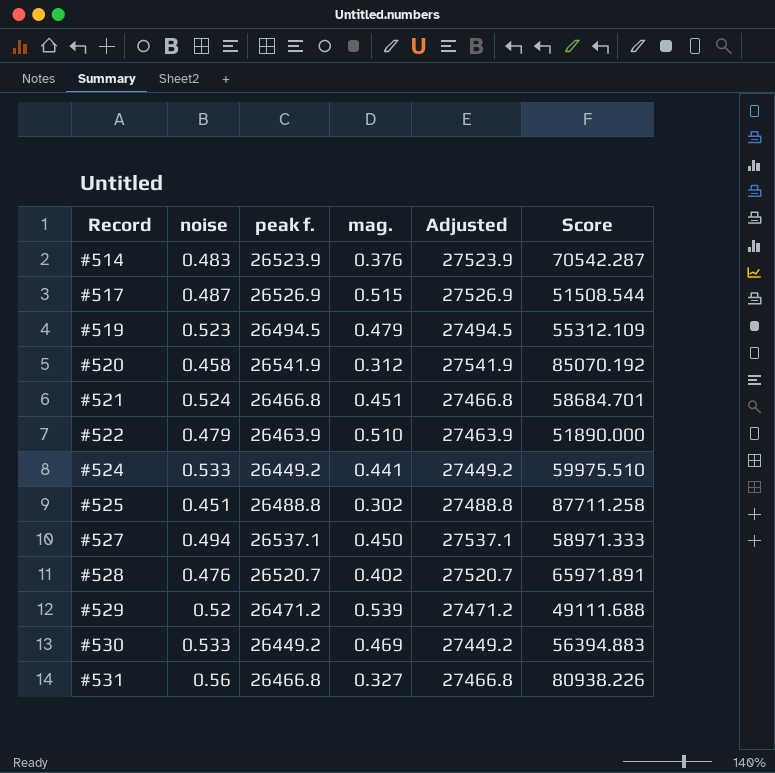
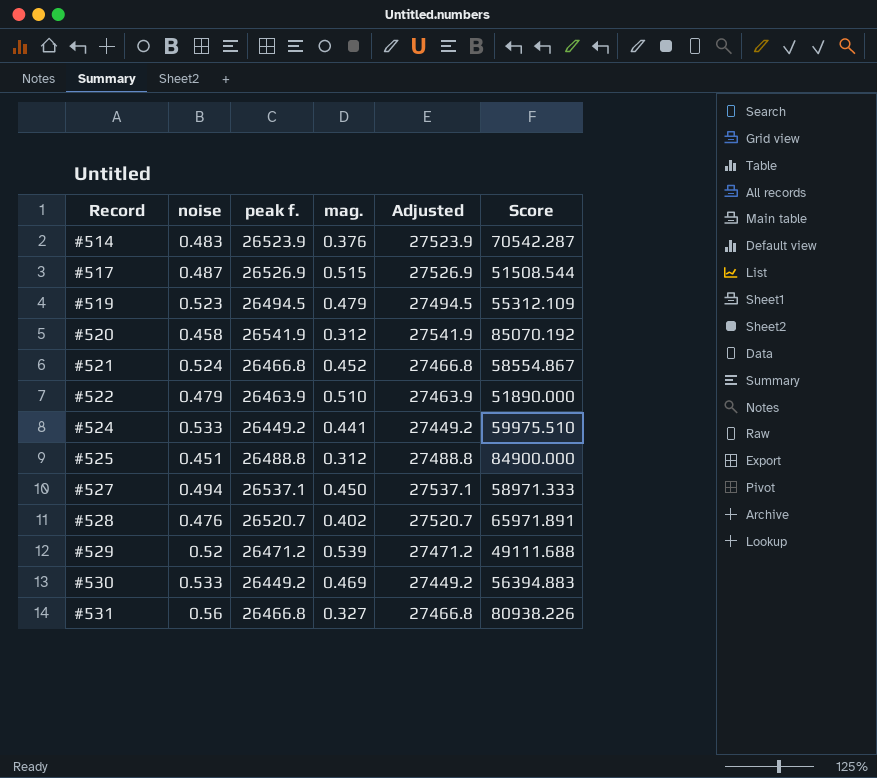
#521 | mag.: 0.451 -> 0.452
#521 | Score: 58684.701 -> 58554.867
#525 | mag.: 0.302 -> 0.312
#525 | Score: 87711.258 -> 84900.000

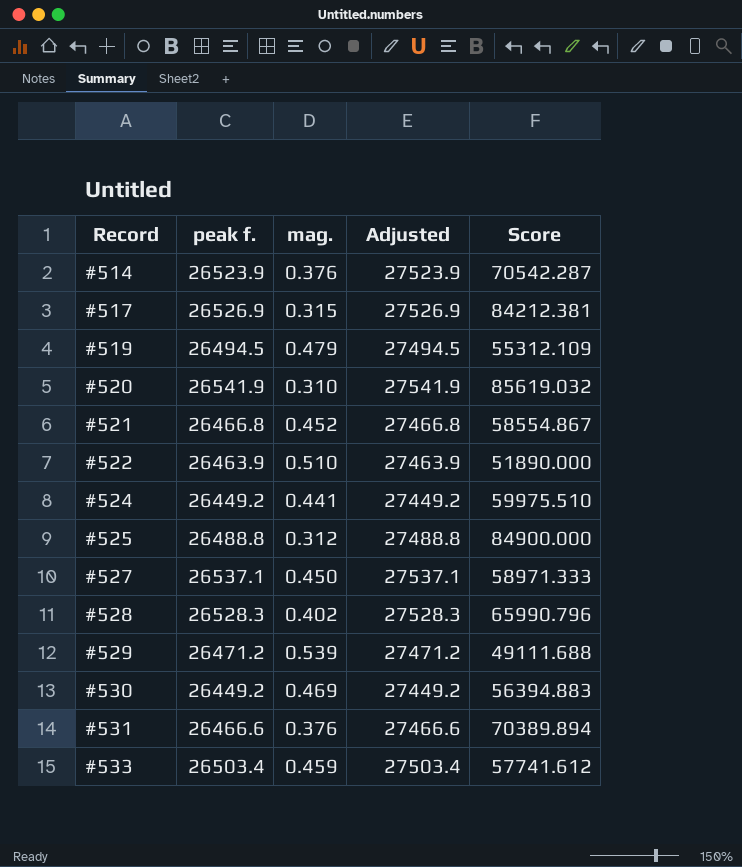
column noise | position: 2 -> none
#517 | mag.: 0.515 -> 0.315
#517 | Score: 51508.544 -> 84212.381
#520 | mag.: 0.312 -> 0.310
#520 | Score: 85070.192 -> 85619.032
#528 | peak f.: 26520.7 -> 26528.3
#528 | Adjusted: 27520.7 -> 27528.3
#528 | Score: 65971.891 -> 65990.796
#531 | peak f.: 26466.8 -> 26466.6
#531 | mag.: 0.327 -> 0.376
#531 | Adjusted: 27466.8 -> 27466.6
#531 | Score: 80938.226 -> 70389.894
row #533: none -> 26503.4 | 0.459 | 27503.4 | 57741.612

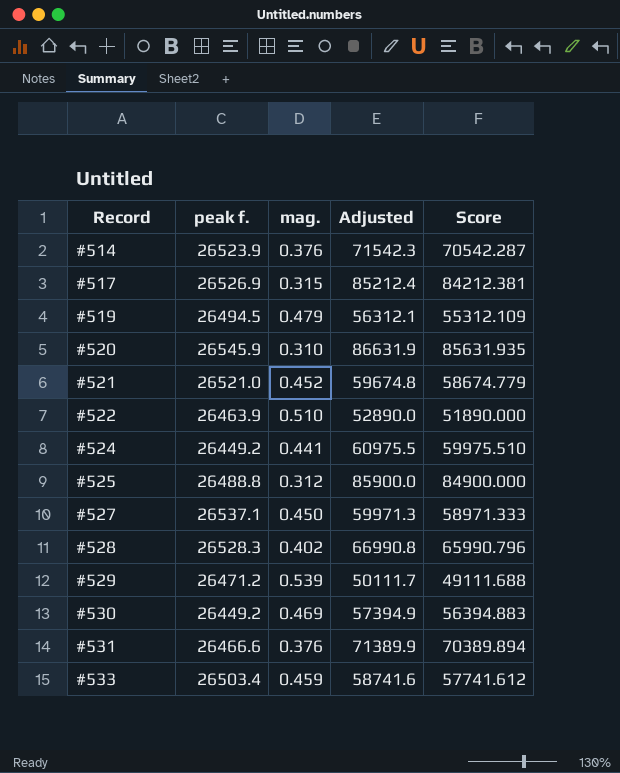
column Adjusted | formula: [peak f.] + 1000 -> [Score] + 1000
#520 | peak f.: 26541.9 -> 26545.9
#520 | Score: 85619.032 -> 85631.935
#521 | peak f.: 26466.8 -> 26521.0
#521 | Score: 58554.867 -> 58674.779

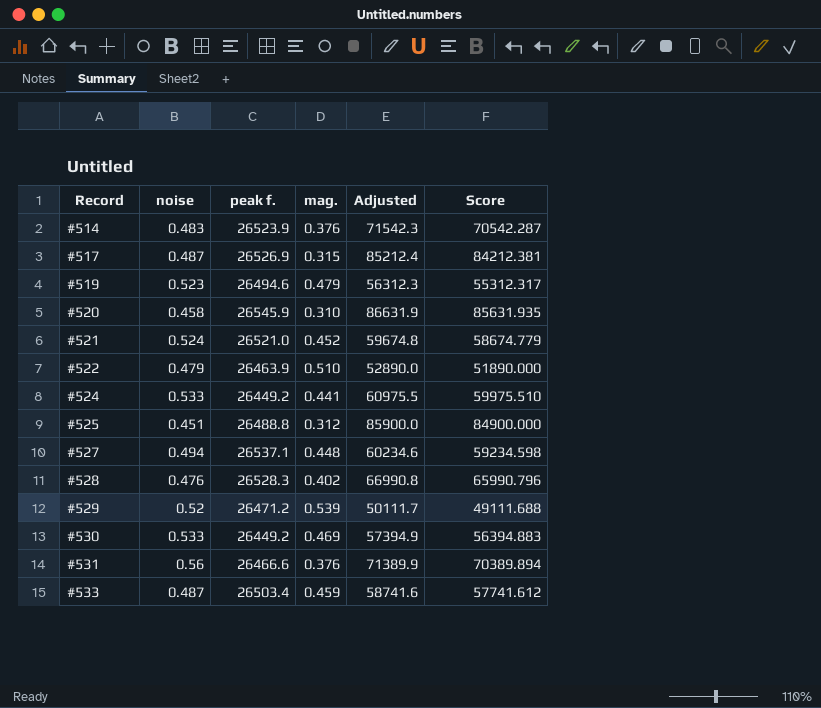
column noise | position: none -> 2
#519 | peak f.: 26494.5 -> 26494.6
#519 | Adjusted: 56312.1 -> 56312.3
#519 | Score: 55312.109 -> 55312.317
#527 | mag.: 0.450 -> 0.448
#527 | Adjusted: 59971.3 -> 60234.6
#527 | Score: 58971.333 -> 59234.598

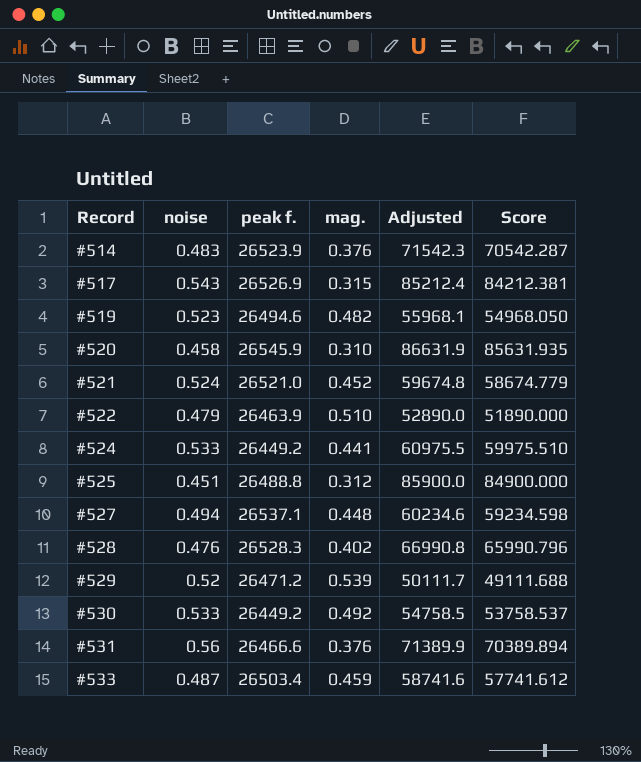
#517 | noise: 0.487 -> 0.543
#519 | mag.: 0.479 -> 0.482
#519 | Adjusted: 56312.3 -> 55968.1
#519 | Score: 55312.317 -> 54968.050
#530 | mag.: 0.469 -> 0.492
#530 | Adjusted: 57394.9 -> 54758.5
#530 | Score: 56394.883 -> 53758.537

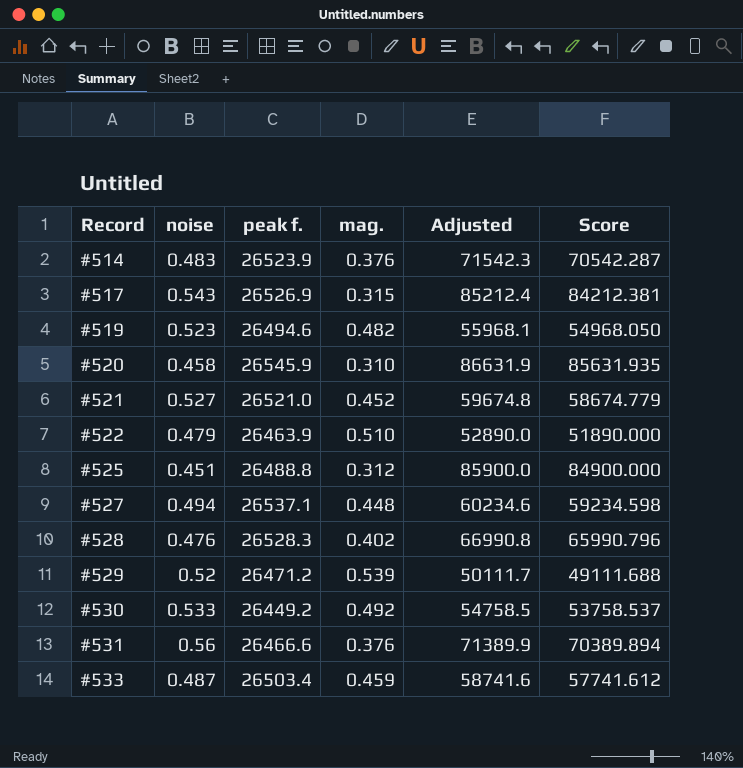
row #524: 0.533 | 26449.2 | 0.441 | 60975.5 | 59975.510 -> none
#521 | noise: 0.524 -> 0.527

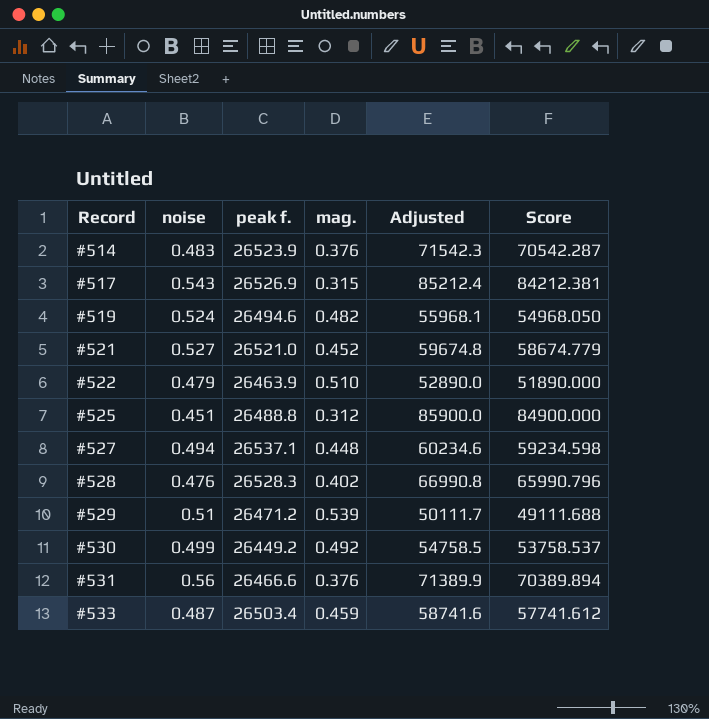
row #520: 0.458 | 26545.9 | 0.310 | 86631.9 | 85631.935 -> none
#519 | noise: 0.523 -> 0.524
#529 | noise: 0.52 -> 0.51
#530 | noise: 0.533 -> 0.499

